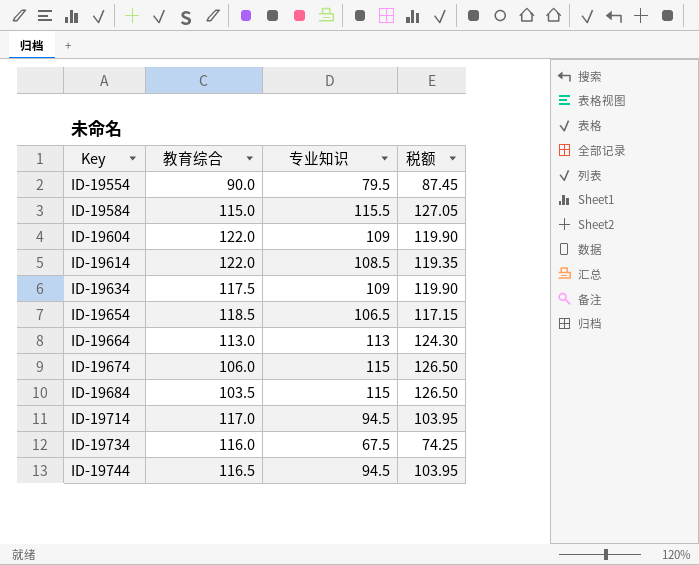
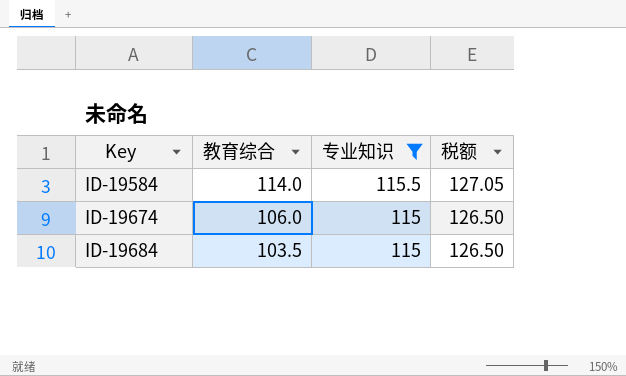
filter: none -> 专业知识 >= 115
ID-19584 | 教育综合: 115.0 -> 114.0

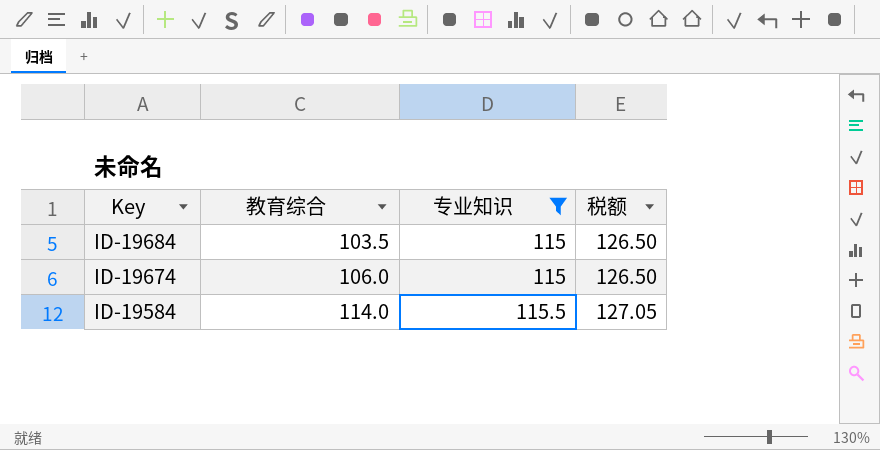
row order: Key ascending -> Key descending

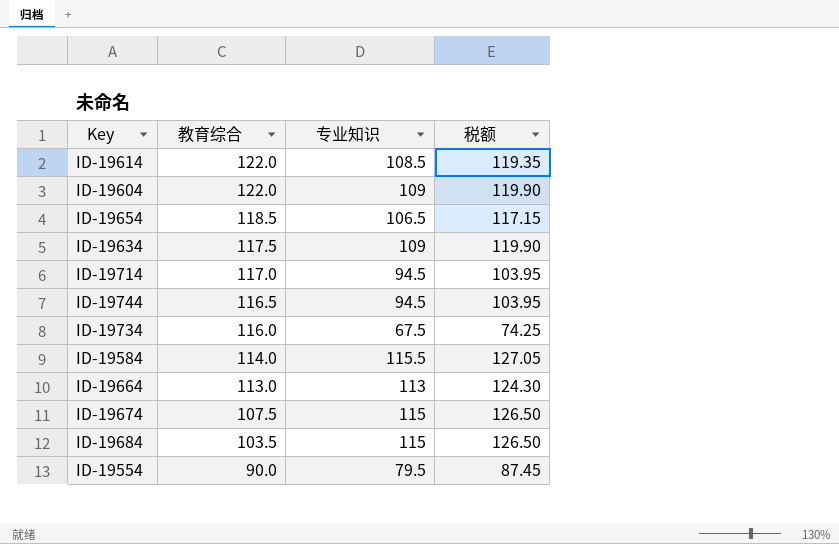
filter: 专业知识 >= 115 -> none
row order: Key descending -> 教育综合 descending
ID-19674 | 教育综合: 106.0 -> 107.5

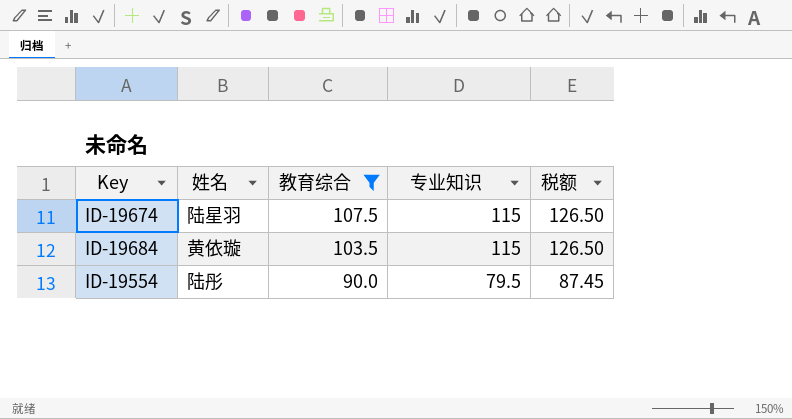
filter: none -> 教育综合 <= 107.5
column 姓名 | position: none -> 2

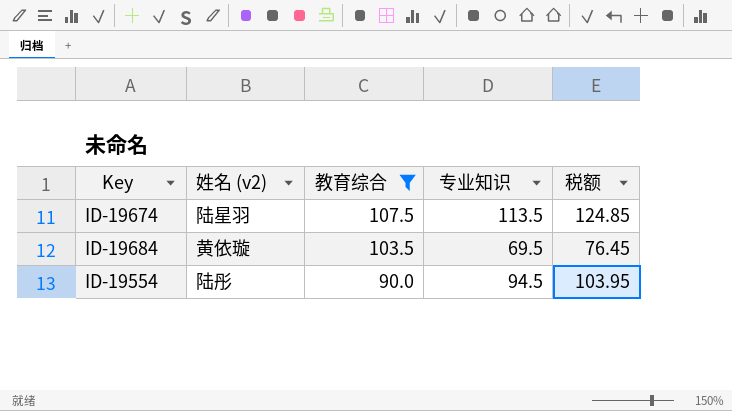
column name: 姓名 -> 姓名 (v2)
ID-19674 | 专业知识: 115 -> 113.5
ID-19674 | 税额: 126.50 -> 124.85
ID-19684 | 专业知识: 115 -> 69.5
ID-19684 | 税额: 126.50 -> 76.45
ID-19554 | 专业知识: 79.5 -> 94.5
ID-19554 | 税额: 87.45 -> 103.95

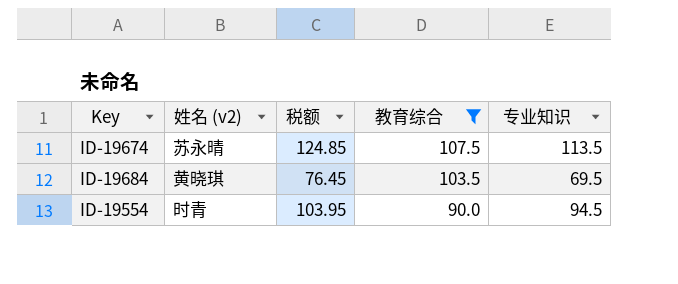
column 税额 | position: 5 -> 3
ID-19674 | 姓名 (v2): 陆星羽 -> 苏永晴
ID-19684 | 姓名 (v2): 黄依璇 -> 黄晓琪
ID-19554 | 姓名 (v2): 陆彤 -> 时青

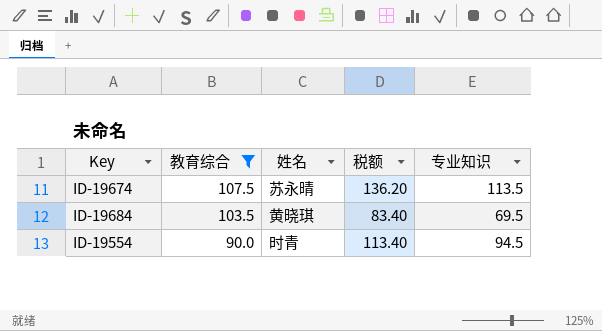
column 教育综合 | position: 4 -> 2
column name: 姓名 (v2) -> 姓名
column 税额 | formula: [专业知识] * 1.1 -> [专业知识] * 1.2

